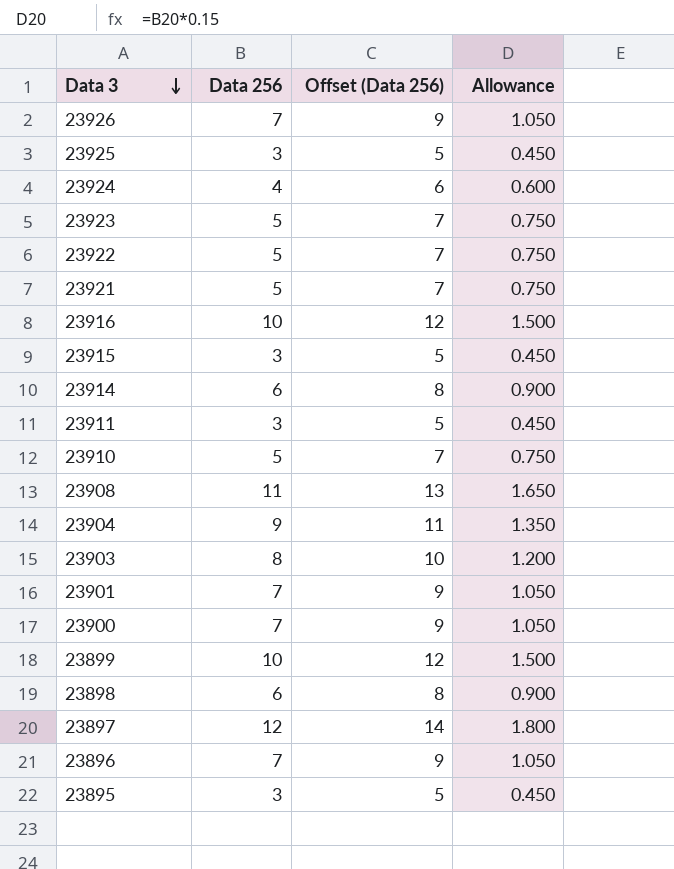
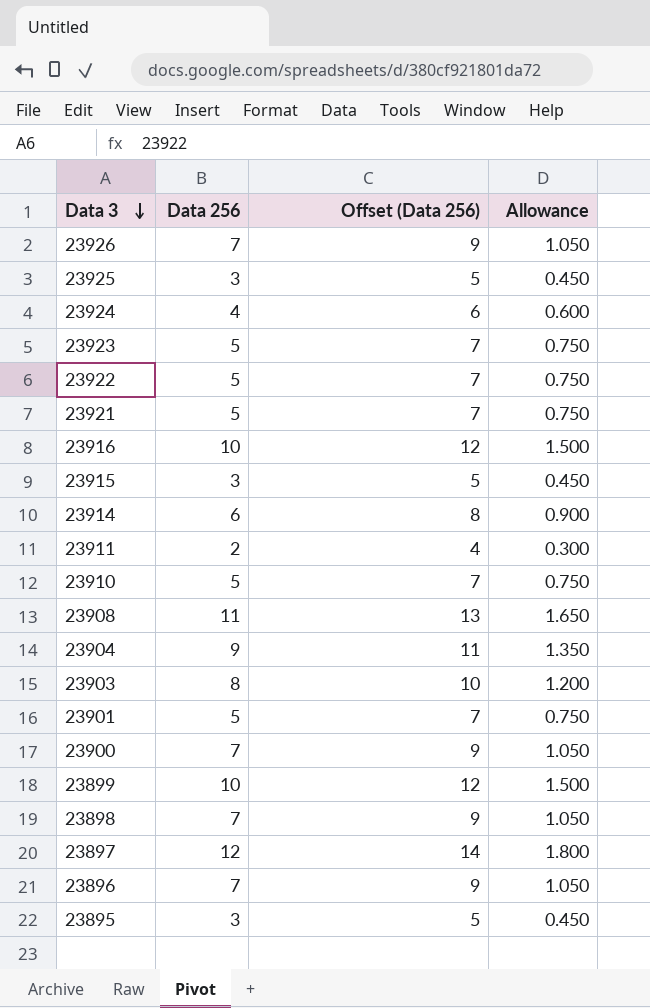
23911 | Data 256: 3 -> 2
23911 | Offset (Data 256): 5 -> 4
23911 | Allowance: 0.450 -> 0.300
23901 | Data 256: 7 -> 5
23901 | Offset (Data 256): 9 -> 7
23901 | Allowance: 1.050 -> 0.750
23898 | Data 256: 6 -> 7
23898 | Offset (Data 256): 8 -> 9
23898 | Allowance: 0.900 -> 1.050

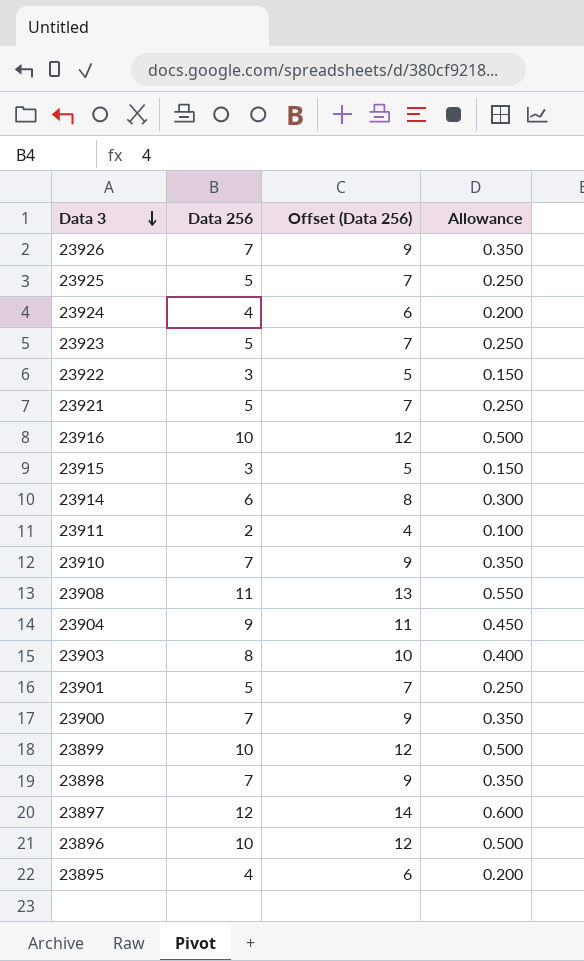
column Allowance | formula: [Data 256] * 0.15 -> [Data 256] * 0.05
23925 | Data 256: 3 -> 5
23925 | Offset (Data 256): 5 -> 7
23922 | Data 256: 5 -> 3
23922 | Offset (Data 256): 7 -> 5
23910 | Data 256: 5 -> 7
23910 | Offset (Data 256): 7 -> 9
23896 | Data 256: 7 -> 10
23896 | Offset (Data 256): 9 -> 12
23895 | Data 256: 3 -> 4
23895 | Offset (Data 256): 5 -> 6

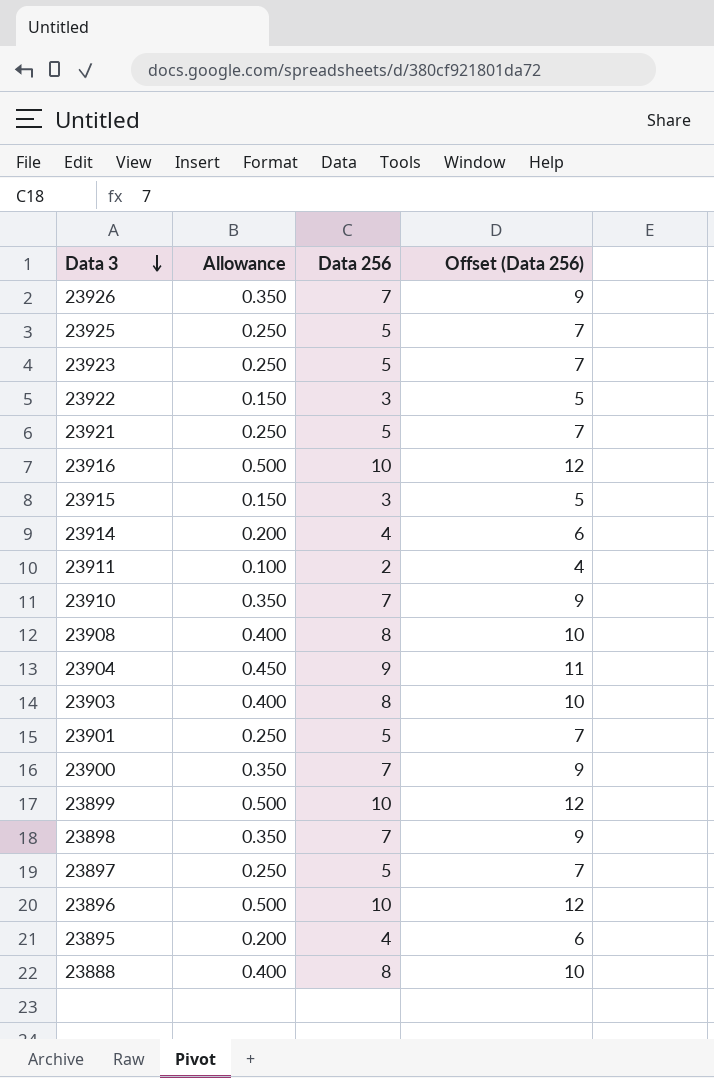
column Allowance | position: 4 -> 2
row 23924: 4 | 6 | 0.200 -> none
23914 | Allowance: 0.300 -> 0.200
23914 | Data 256: 6 -> 4
23914 | Offset (Data 256): 8 -> 6
23908 | Allowance: 0.550 -> 0.400
23908 | Data 256: 11 -> 8
23908 | Offset (Data 256): 13 -> 10
23897 | Allowance: 0.600 -> 0.250
23897 | Data 256: 12 -> 5
23897 | Offset (Data 256): 14 -> 7
row 23888: none -> 0.400 | 8 | 10

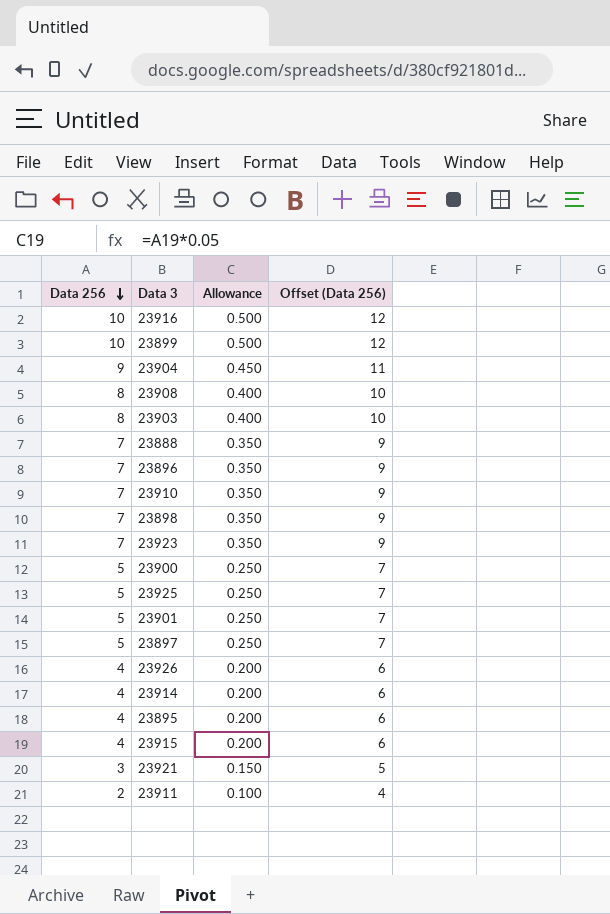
row order: Data 3 descending -> Data 256 descending
column Data 256 | position: 3 -> 1
row 23922: 0.150 | 3 | 5 -> none
23888 | Data 256: 8 -> 7
23888 | Allowance: 0.400 -> 0.350
23888 | Offset (Data 256): 10 -> 9
23896 | Data 256: 10 -> 7
23896 | Allowance: 0.500 -> 0.350
23896 | Offset (Data 256): 12 -> 9
23923 | Data 256: 5 -> 7
23923 | Allowance: 0.250 -> 0.350
23923 | Offset (Data 256): 7 -> 9
23900 | Data 256: 7 -> 5
23900 | Allowance: 0.350 -> 0.250
23900 | Offset (Data 256): 9 -> 7
23926 | Data 256: 7 -> 4
23926 | Allowance: 0.350 -> 0.200
23926 | Offset (Data 256): 9 -> 6
23915 | Data 256: 3 -> 4
23915 | Allowance: 0.150 -> 0.200
23915 | Offset (Data 256): 5 -> 6
23921 | Data 256: 5 -> 3
23921 | Allowance: 0.250 -> 0.150
23921 | Offset (Data 256): 7 -> 5

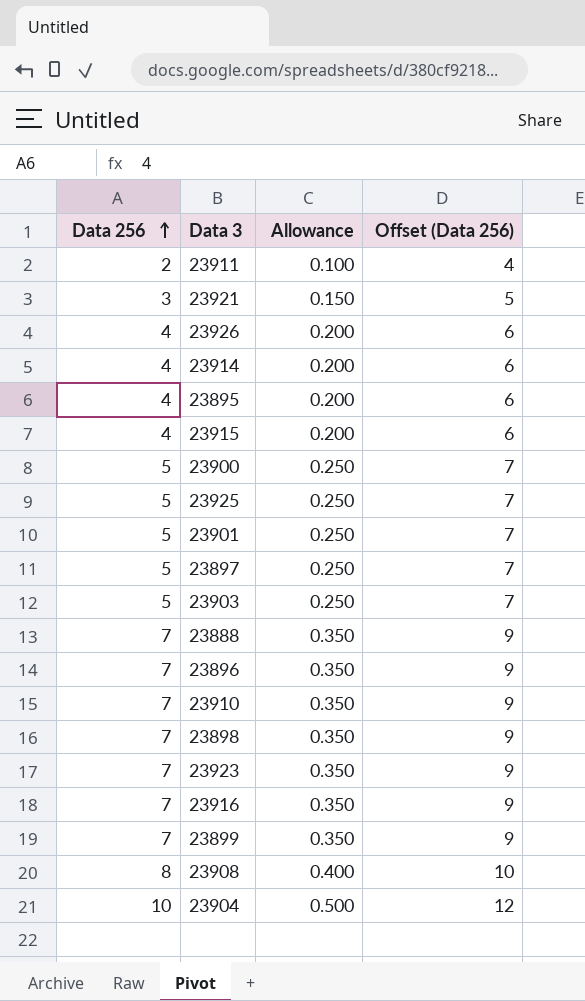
row order: Data 256 descending -> Data 256 ascending
23903 | Data 256: 8 -> 5
23903 | Allowance: 0.400 -> 0.250
23903 | Offset (Data 256): 10 -> 7
23916 | Data 256: 10 -> 7
23916 | Allowance: 0.500 -> 0.350
23916 | Offset (Data 256): 12 -> 9
23899 | Data 256: 10 -> 7
23899 | Allowance: 0.500 -> 0.350
23899 | Offset (Data 256): 12 -> 9
23904 | Data 256: 9 -> 10
23904 | Allowance: 0.450 -> 0.500
23904 | Offset (Data 256): 11 -> 12

